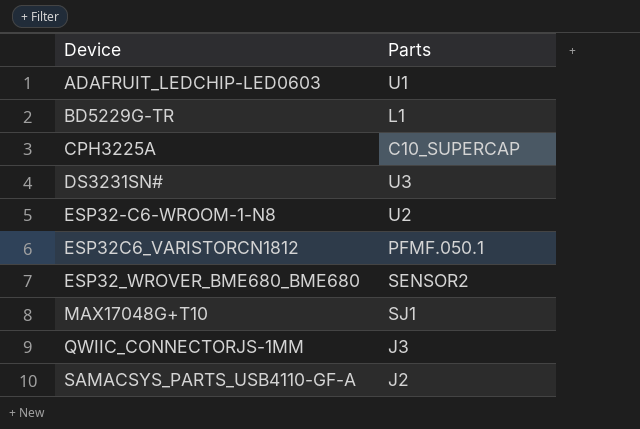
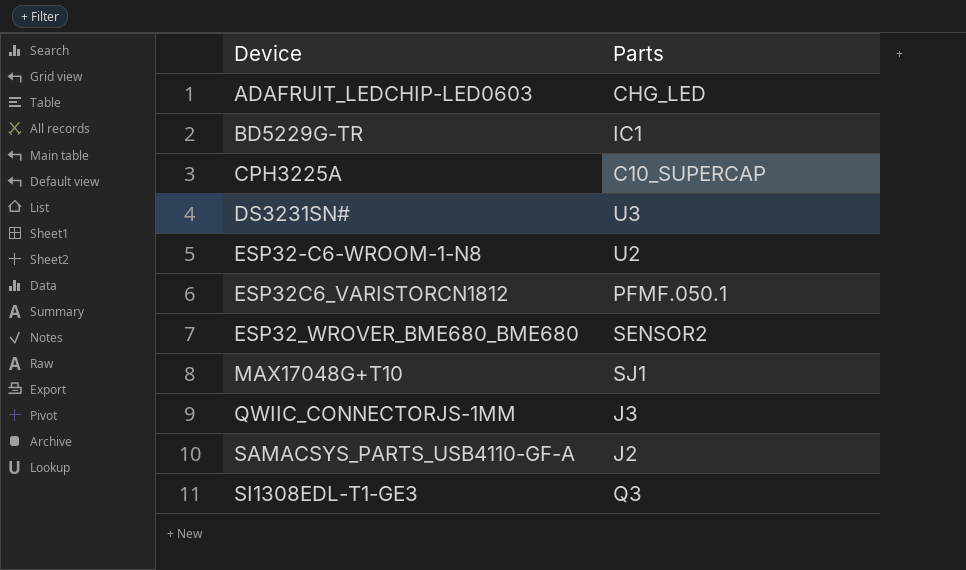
ADAFRUIT_LEDCHIP-LED0603 | Parts: U1 -> CHG_LED
BD5229G-TR | Parts: L1 -> IC1
row SI1308EDL-T1-GE3: none -> Q3

